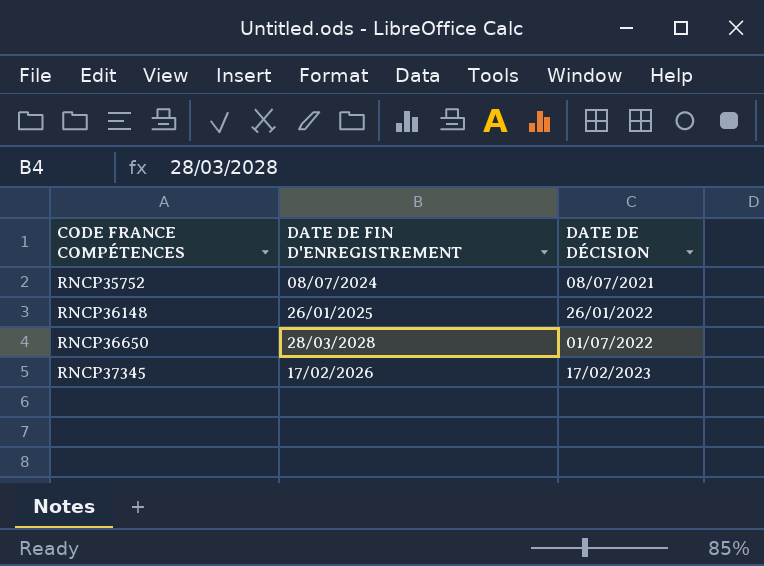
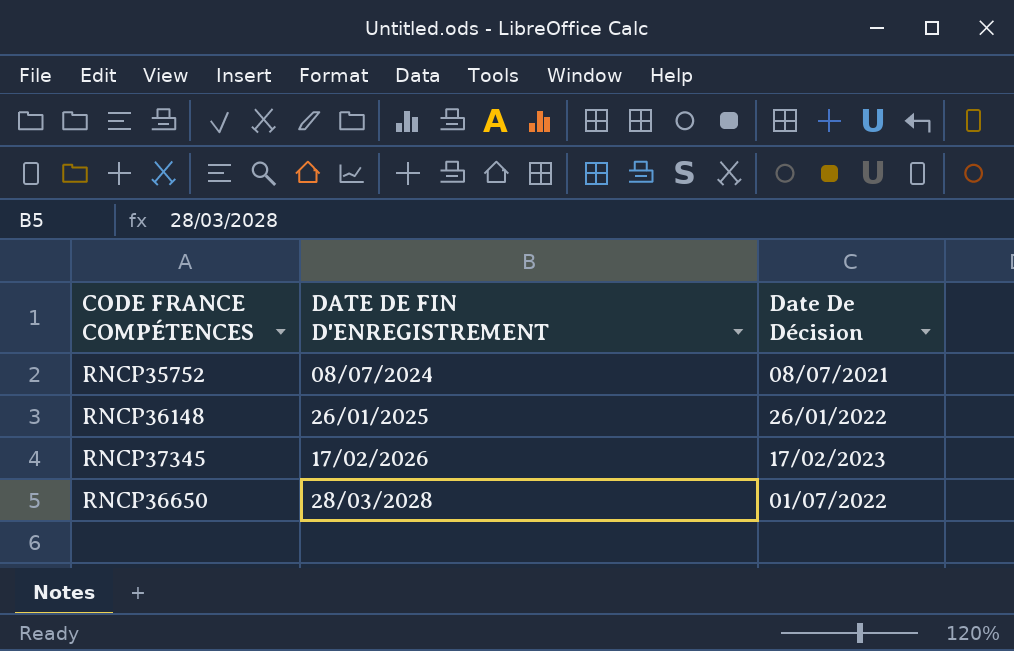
row order: CODE FRANCE COMPÉTENCES ascending -> DATE DE FIN D'ENREGISTREMENT ascending
column name: DATE DE DÉCISION -> Date De Décision

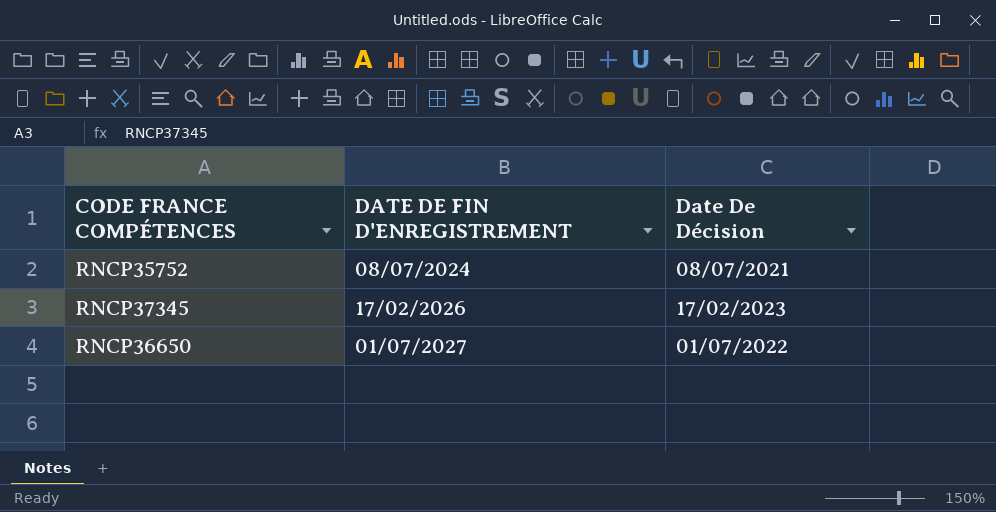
row RNCP36148: 26/01/2025 | 26/01/2022 -> none
RNCP36650 | DATE DE FIN D'ENREGISTREMENT: 28/03/2028 -> 01/07/2027

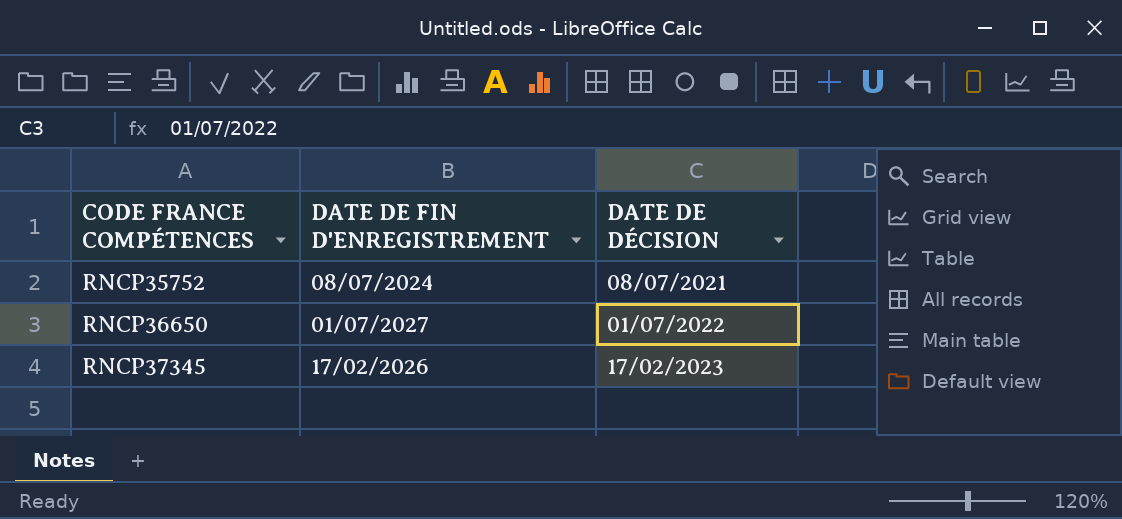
row order: DATE DE FIN D'ENREGISTREMENT ascending -> CODE FRANCE COMPÉTENCES ascending
column name: Date De Décision -> DATE DE DÉCISION

